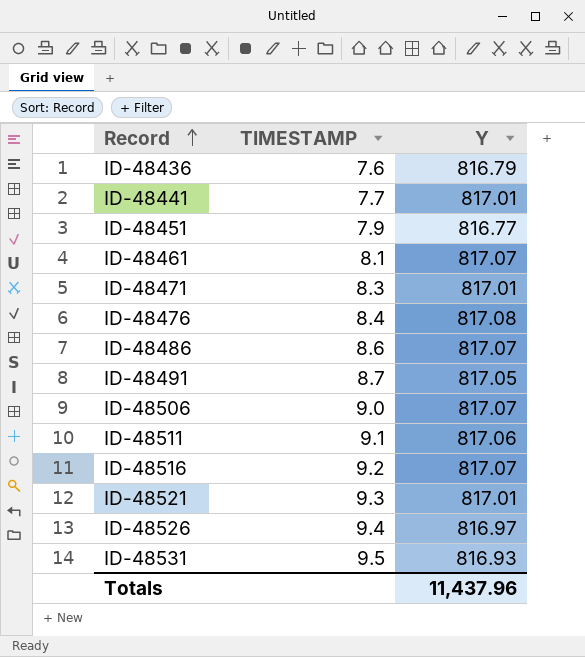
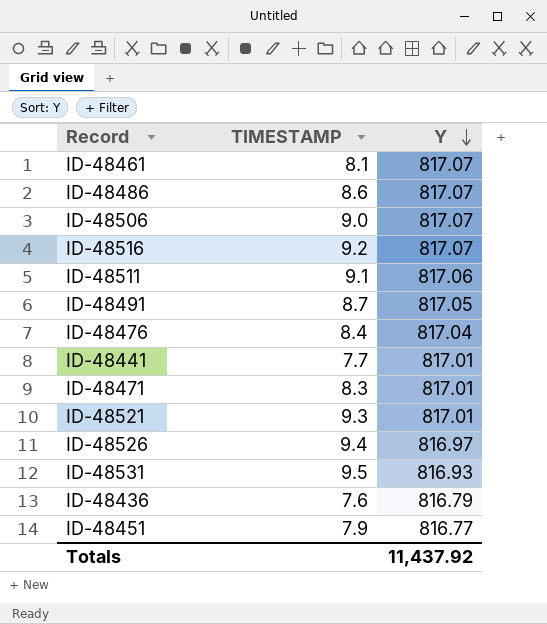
row order: Record ascending -> Y descending
ID-48476 | Y: 817.08 -> 817.04
Totals | Y: 11,437.96 -> 11,437.92

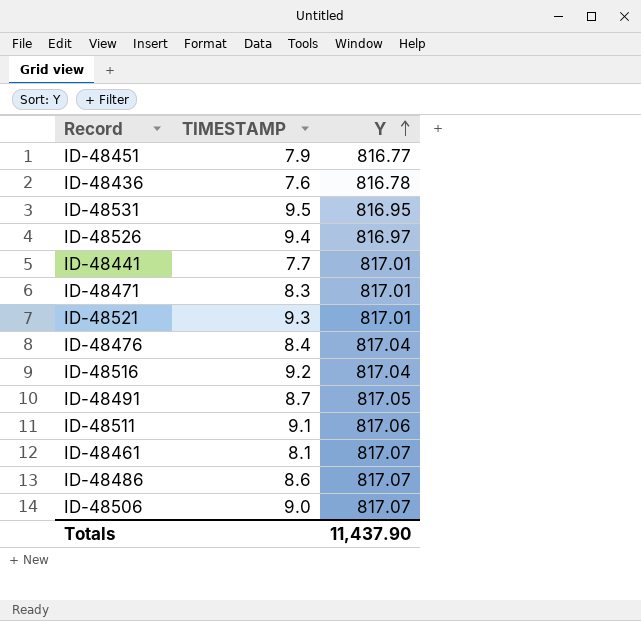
row order: Y descending -> Y ascending
ID-48436 | Y: 816.79 -> 816.78
ID-48531 | Y: 816.93 -> 816.95
ID-48516 | Y: 817.07 -> 817.04
Totals | Y: 11,437.92 -> 11,437.90

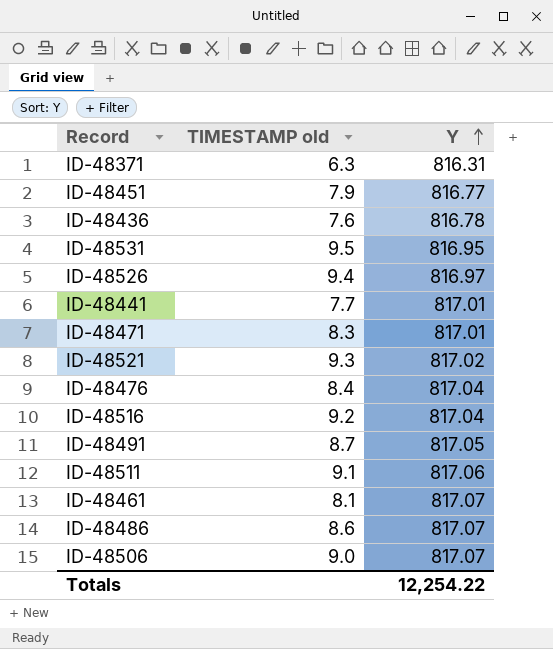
column name: TIMESTAMP -> TIMESTAMP old
row ID-48371: none -> 6.3 | 816.31
ID-48521 | Y: 817.01 -> 817.02
Totals | Y: 11,437.90 -> 12,254.22

